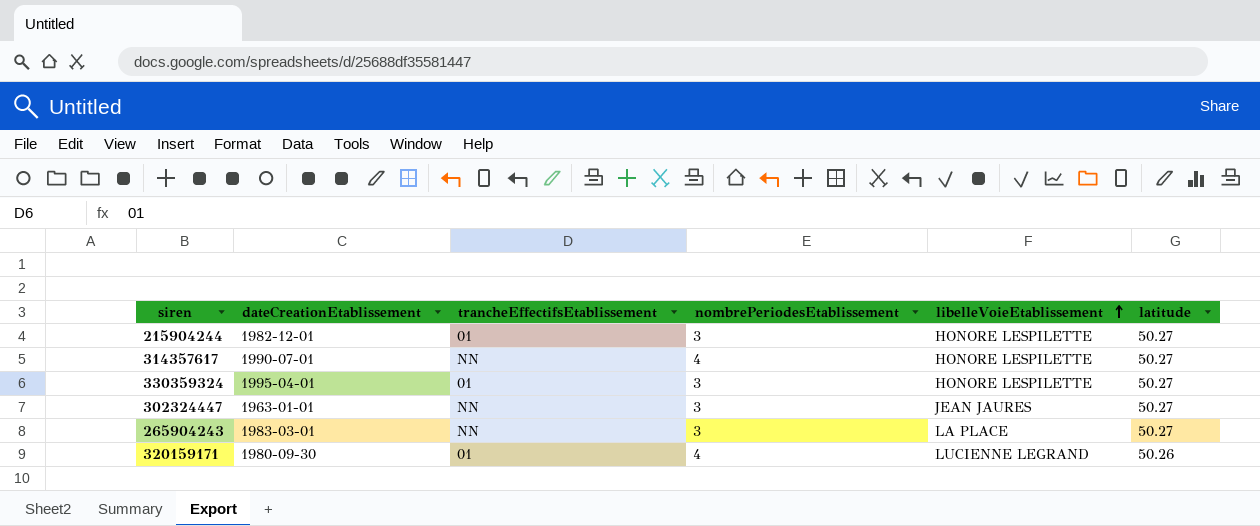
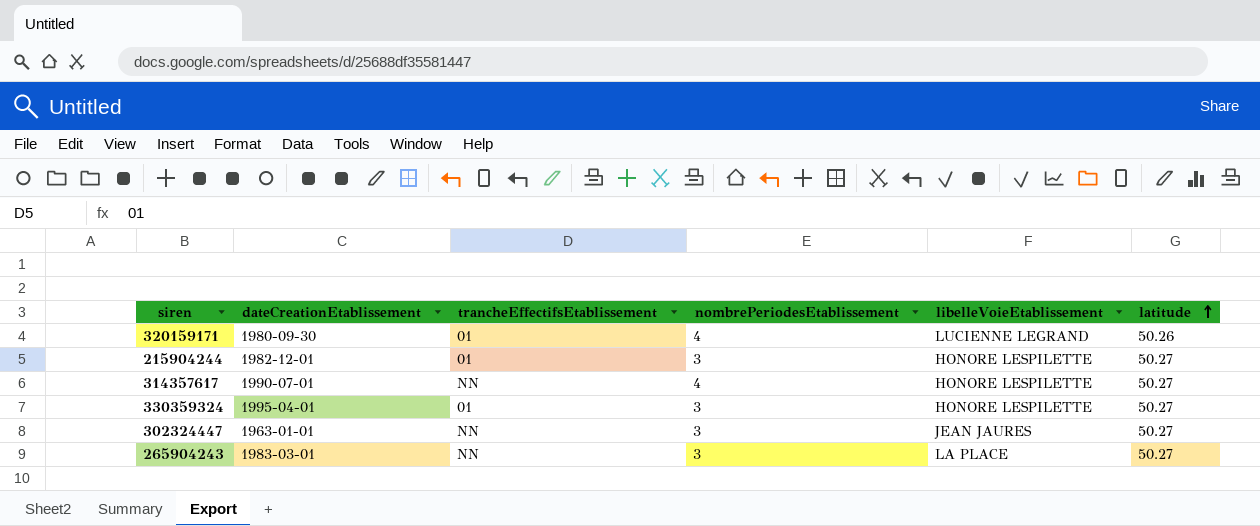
row order: libelleVoieEtablissement ascending -> latitude ascending

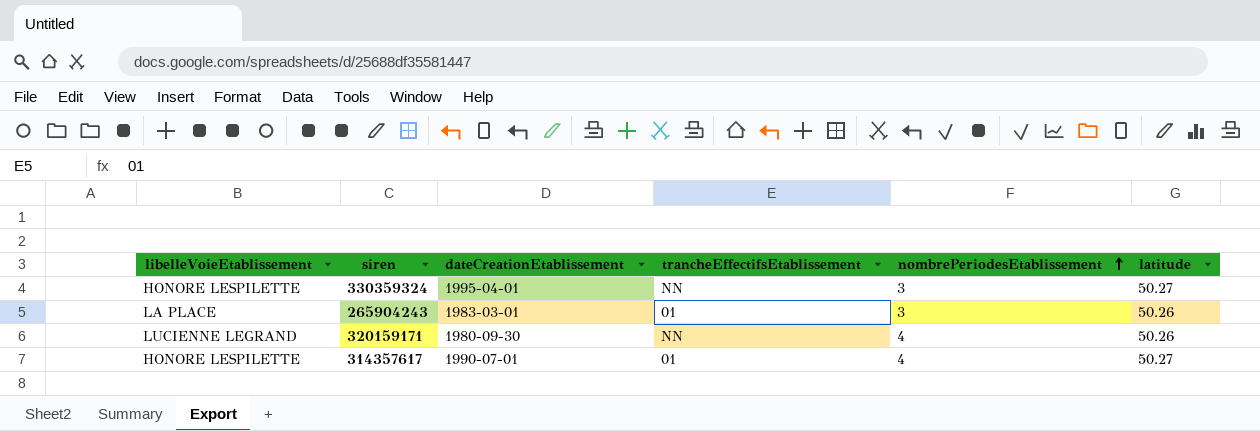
row order: latitude ascending -> nombrePeriodesEtablissement ascending
column libelleVoieEtablissement | position: 5 -> 1
row 215904244: 1982-12-01 | 01 | 3 | HONORE LESPILETTE | 50.27 -> none
row 302324447: 1963-01-01 | NN | 3 | JEAN JAURES | 50.27 -> none
330359324 | trancheEffectifsEtablissement: 01 -> NN
265904243 | trancheEffectifsEtablissement: NN -> 01
265904243 | latitude: 50.27 -> 50.26
320159171 | trancheEffectifsEtablissement: 01 -> NN
314357617 | trancheEffectifsEtablissement: NN -> 01

